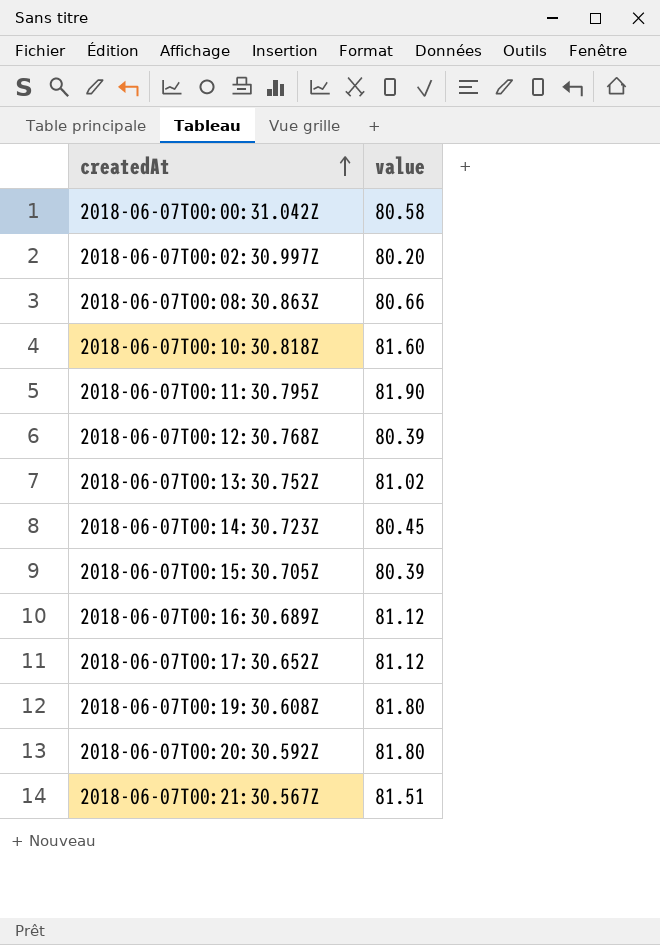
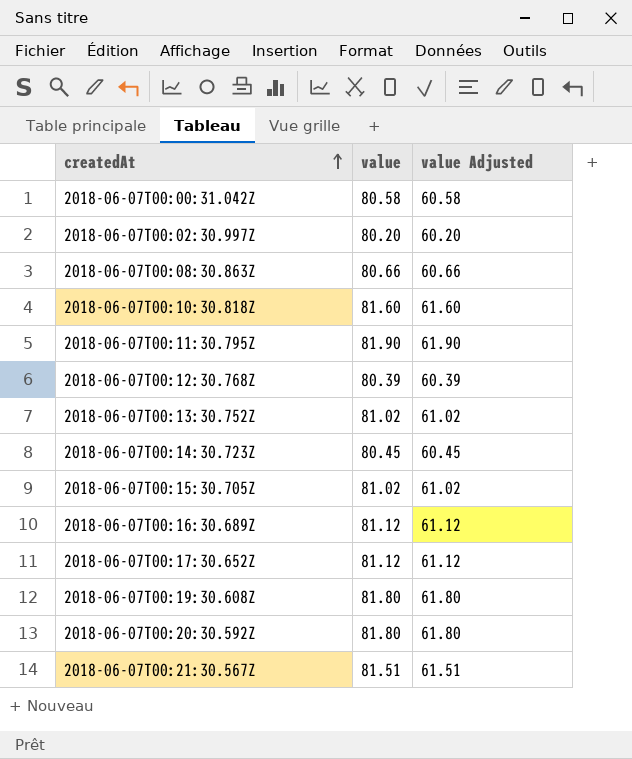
column value Adjusted | formula: none -> [value] - 20
2018-06-07T00:15:30.705Z | value: 80.39 -> 81.02

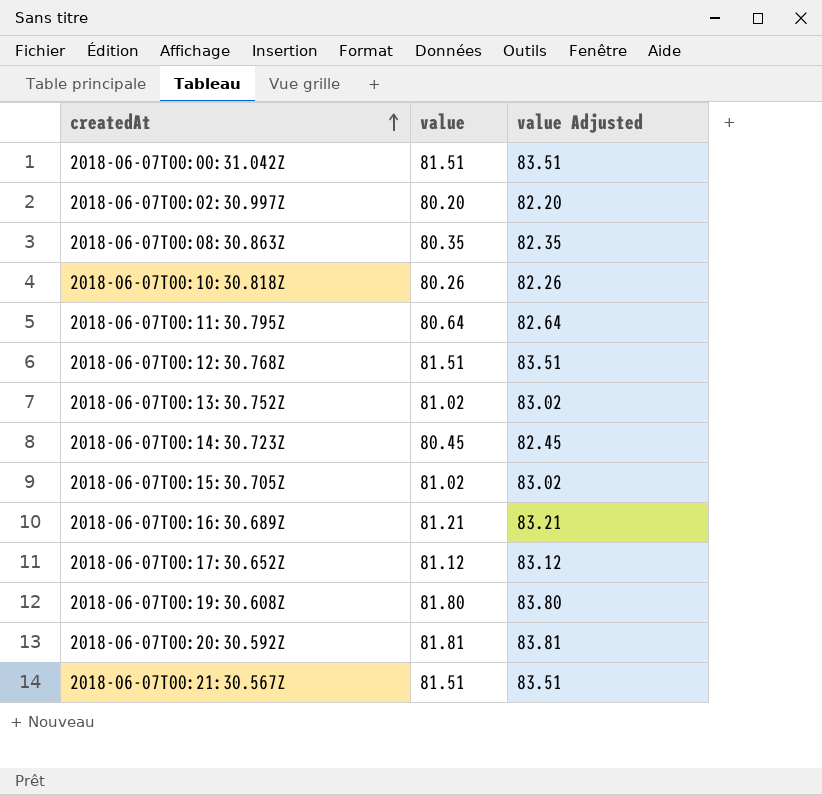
column value Adjusted | formula: [value] - 20 -> [value] + 2
2018-06-07T00:00:31.042Z | value: 80.58 -> 81.51
2018-06-07T00:08:30.863Z | value: 80.66 -> 80.35
2018-06-07T00:10:30.818Z | value: 81.60 -> 80.26
2018-06-07T00:11:30.795Z | value: 81.90 -> 80.64
2018-06-07T00:12:30.768Z | value: 80.39 -> 81.51
2018-06-07T00:16:30.689Z | value: 81.12 -> 81.21
2018-06-07T00:20:30.592Z | value: 81.80 -> 81.81

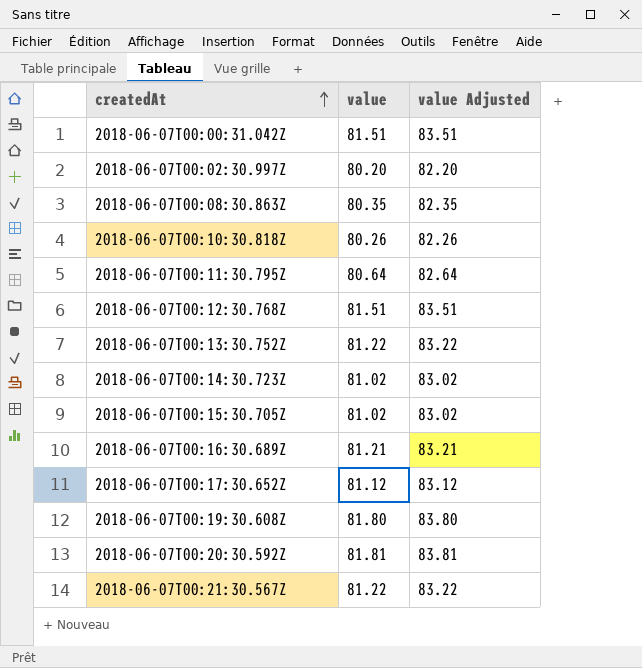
2018-06-07T00:13:30.752Z | value: 81.02 -> 81.22
2018-06-07T00:13:30.752Z | value Adjusted: 83.02 -> 83.22
2018-06-07T00:14:30.723Z | value: 80.45 -> 81.02
2018-06-07T00:14:30.723Z | value Adjusted: 82.45 -> 83.02
2018-06-07T00:21:30.567Z | value: 81.51 -> 81.22
2018-06-07T00:21:30.567Z | value Adjusted: 83.51 -> 83.22

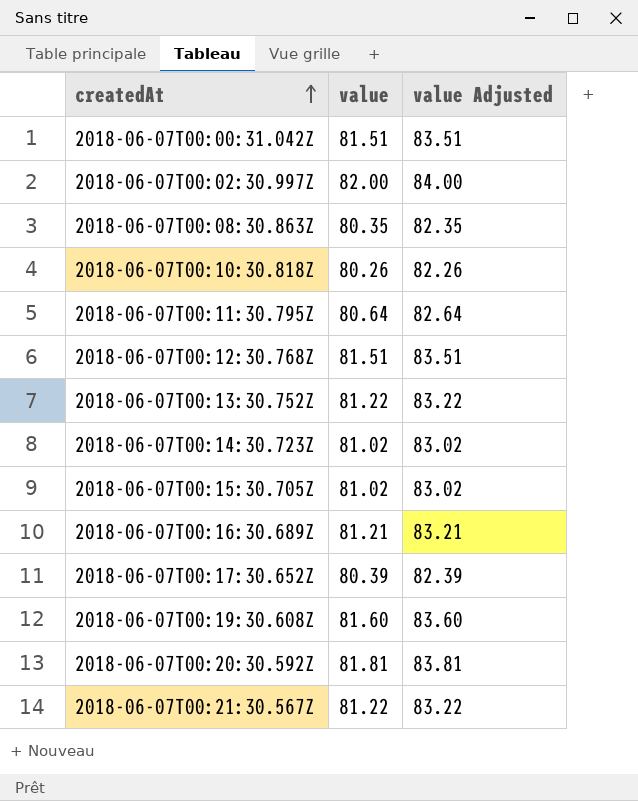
2018-06-07T00:02:30.997Z | value: 80.20 -> 82.00
2018-06-07T00:02:30.997Z | value Adjusted: 82.20 -> 84.00
2018-06-07T00:17:30.652Z | value: 81.12 -> 80.39
2018-06-07T00:17:30.652Z | value Adjusted: 83.12 -> 82.39
2018-06-07T00:19:30.608Z | value: 81.80 -> 81.60
2018-06-07T00:19:30.608Z | value Adjusted: 83.80 -> 83.60

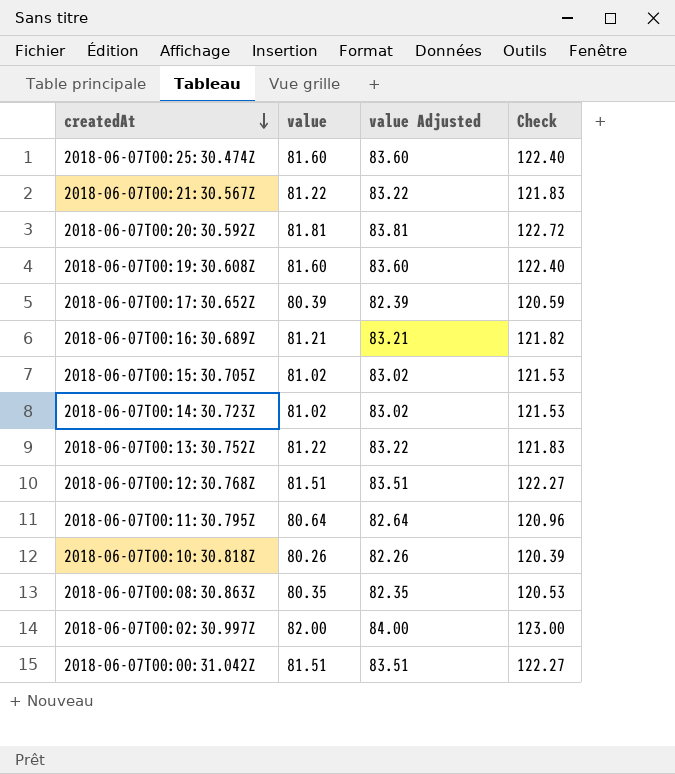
row order: createdAt ascending -> createdAt descending
column Check | formula: none -> [value] * 1.5
row 2018-06-07T00:25:30.474Z: none -> 81.60 | 83.60 | 122.40

